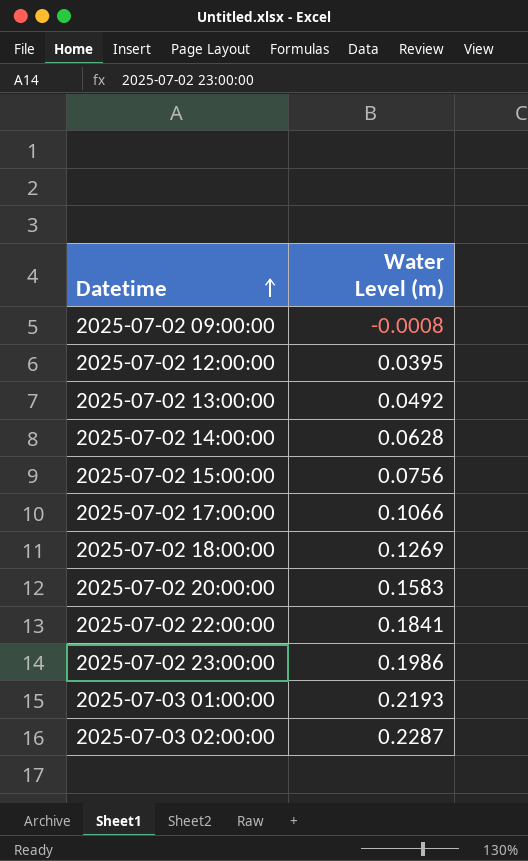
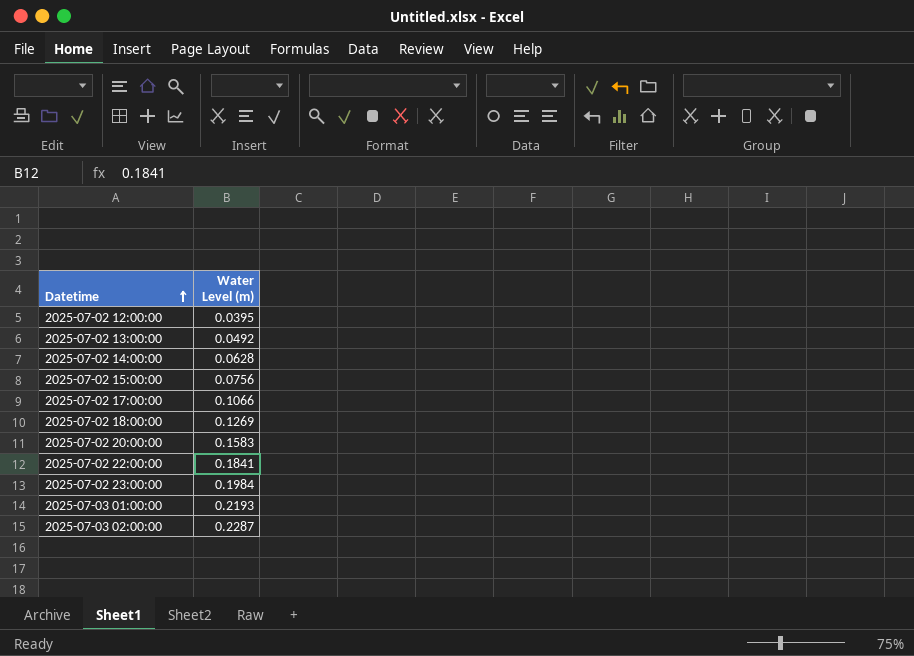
row 2025-07-02 09:00:00: -0.0008 -> none
2025-07-02 23:00:00 | Water Level (m): 0.1986 -> 0.1984

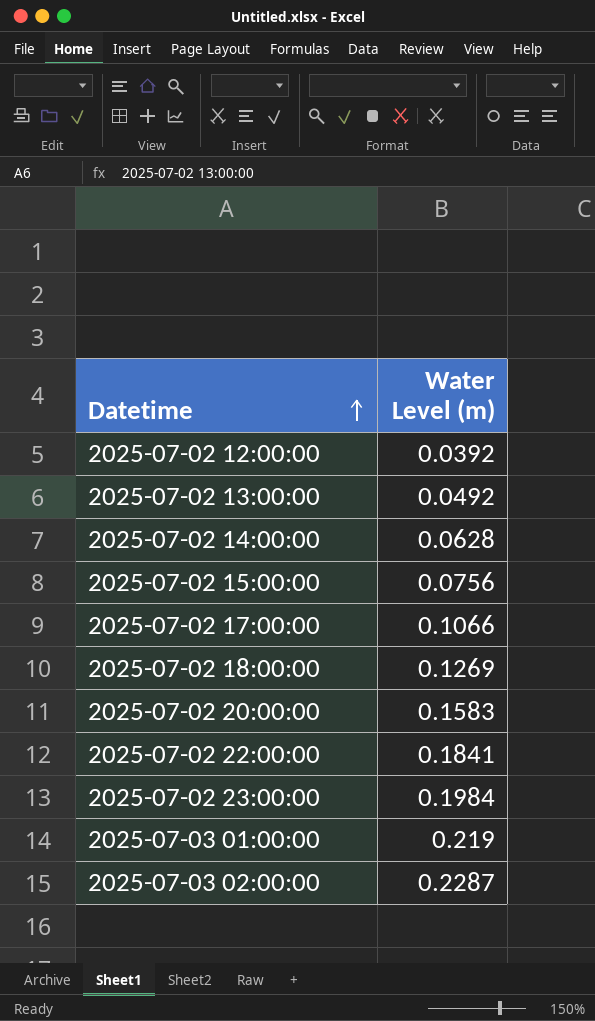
2025-07-02 12:00:00 | Water Level (m): 0.0395 -> 0.0392
2025-07-03 01:00:00 | Water Level (m): 0.2193 -> 0.219

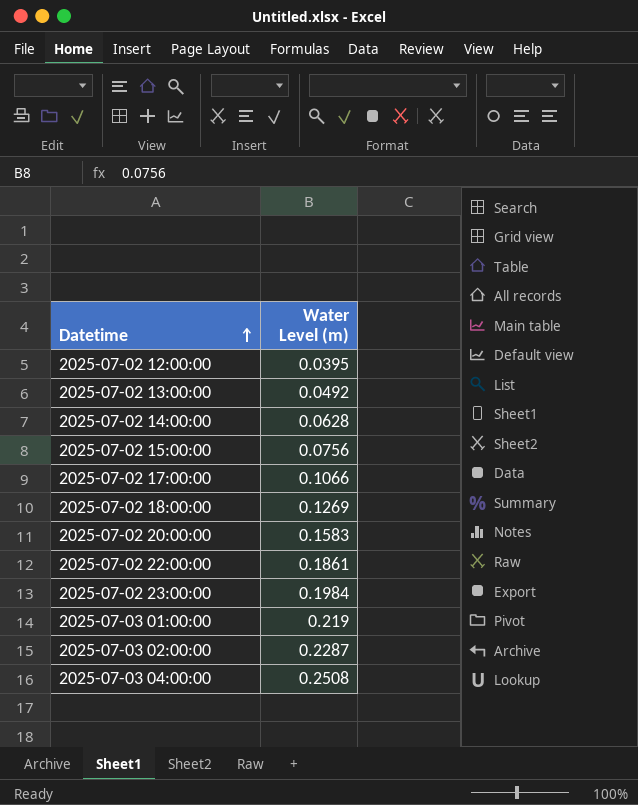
2025-07-02 12:00:00 | Water Level (m): 0.0392 -> 0.0395
2025-07-02 22:00:00 | Water Level (m): 0.1841 -> 0.1861
row 2025-07-03 04:00:00: none -> 0.2508

